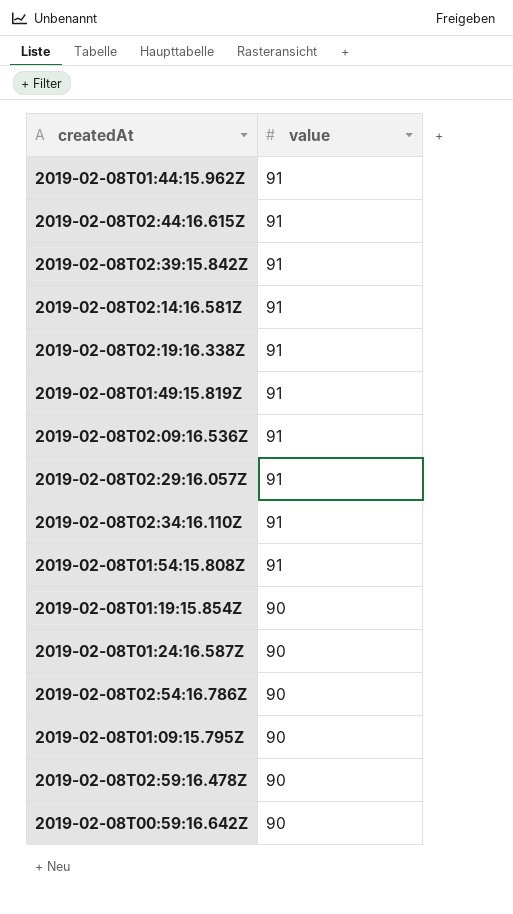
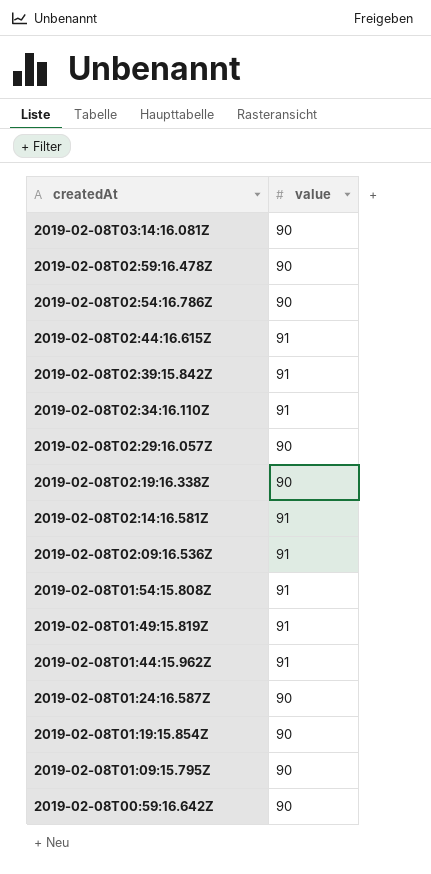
row order: value descending -> createdAt descending
row 2019-02-08T03:14:16.081Z: none -> 90
2019-02-08T02:29:16.057Z | value: 91 -> 90
2019-02-08T02:19:16.338Z | value: 91 -> 90

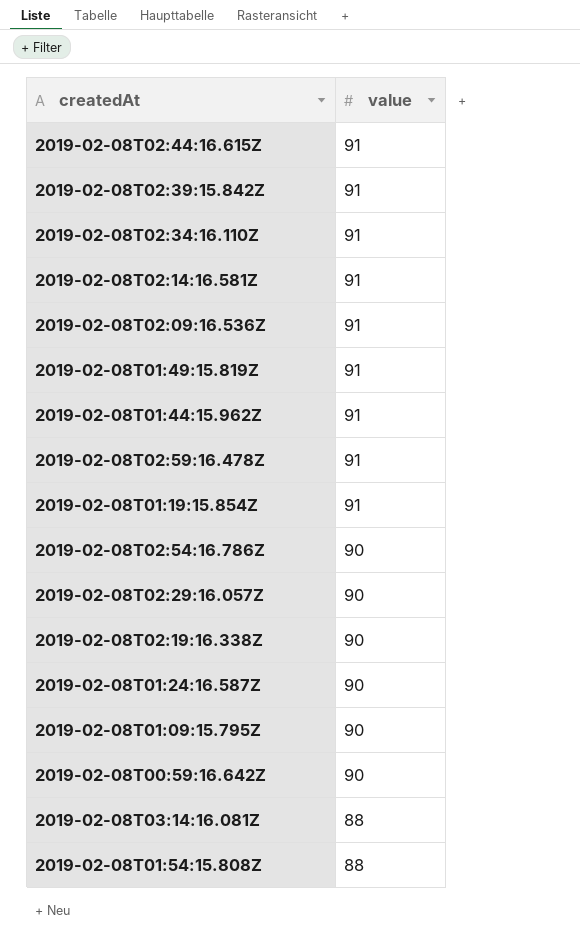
row order: createdAt descending -> value descending
2019-02-08T02:59:16.478Z | value: 90 -> 91
2019-02-08T01:19:15.854Z | value: 90 -> 91
2019-02-08T03:14:16.081Z | value: 90 -> 88
2019-02-08T01:54:15.808Z | value: 91 -> 88

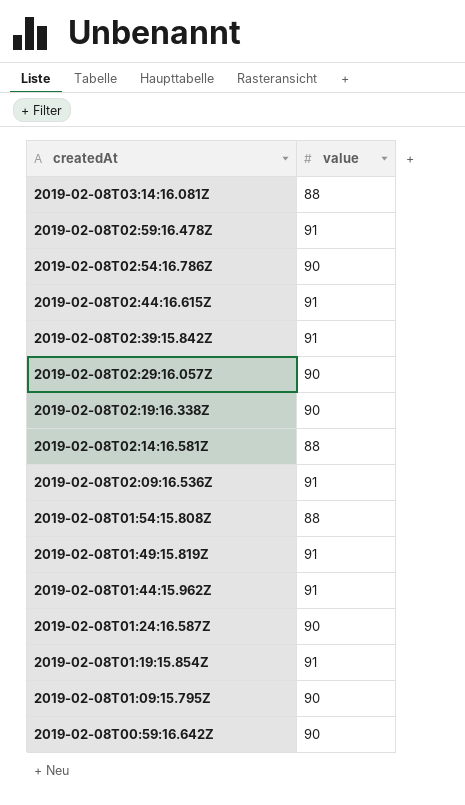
row order: value descending -> createdAt descending
row 2019-02-08T02:34:16.110Z: 91 -> none
2019-02-08T02:14:16.581Z | value: 91 -> 88

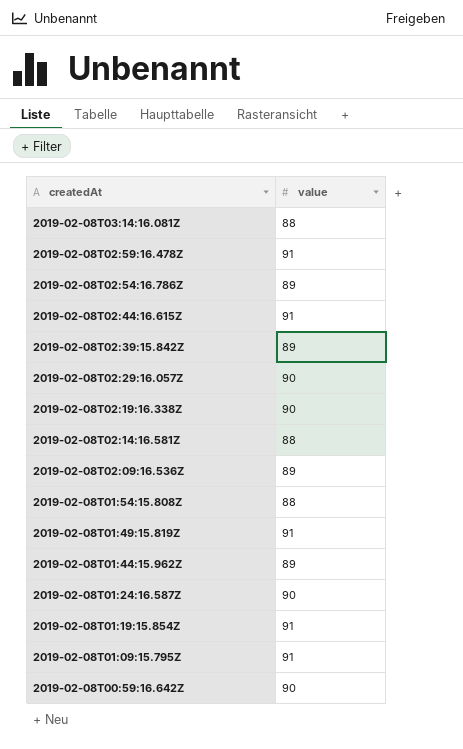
2019-02-08T02:54:16.786Z | value: 90 -> 89
2019-02-08T02:39:15.842Z | value: 91 -> 89
2019-02-08T02:09:16.536Z | value: 91 -> 89
2019-02-08T01:44:15.962Z | value: 91 -> 89
2019-02-08T01:09:15.795Z | value: 90 -> 91

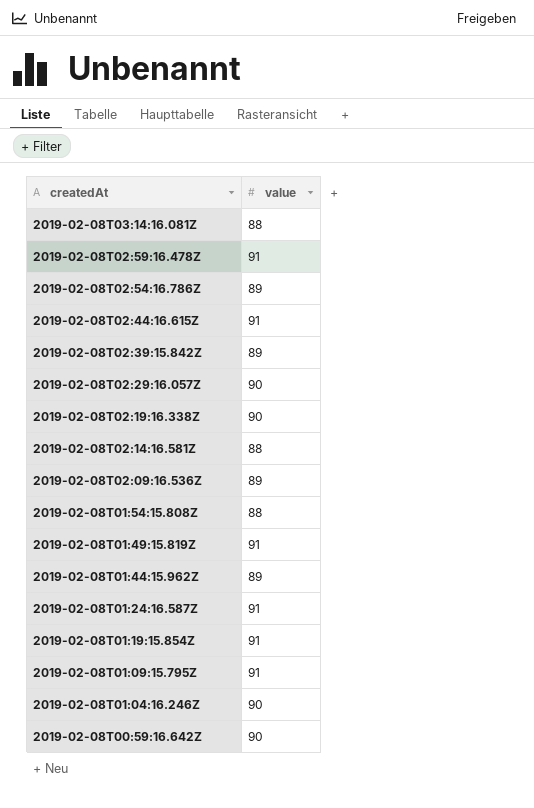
2019-02-08T01:24:16.587Z | value: 90 -> 91
row 2019-02-08T01:04:16.246Z: none -> 90

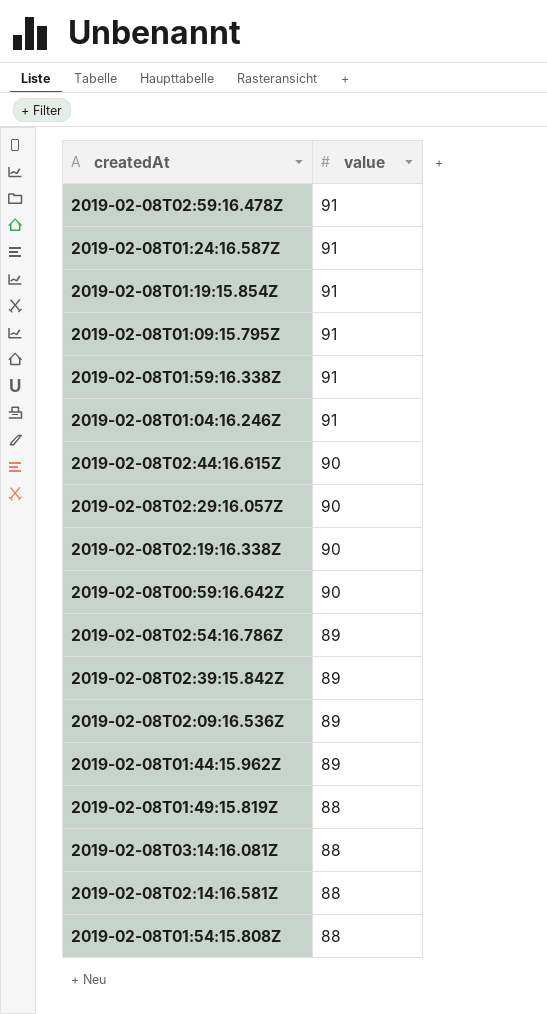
row order: createdAt descending -> value descending
row 2019-02-08T01:59:16.338Z: none -> 91
2019-02-08T01:04:16.246Z | value: 90 -> 91
2019-02-08T02:44:16.615Z | value: 91 -> 90
2019-02-08T01:49:15.819Z | value: 91 -> 88

